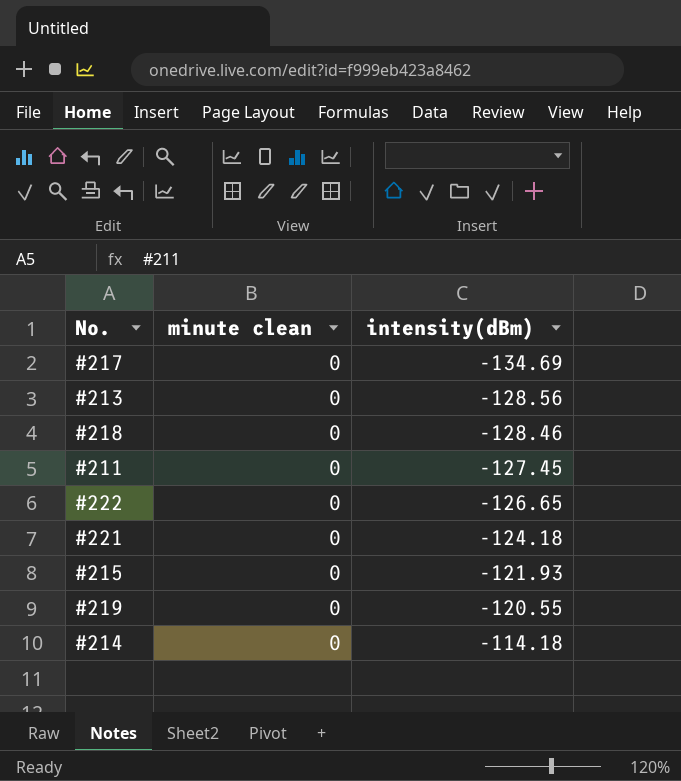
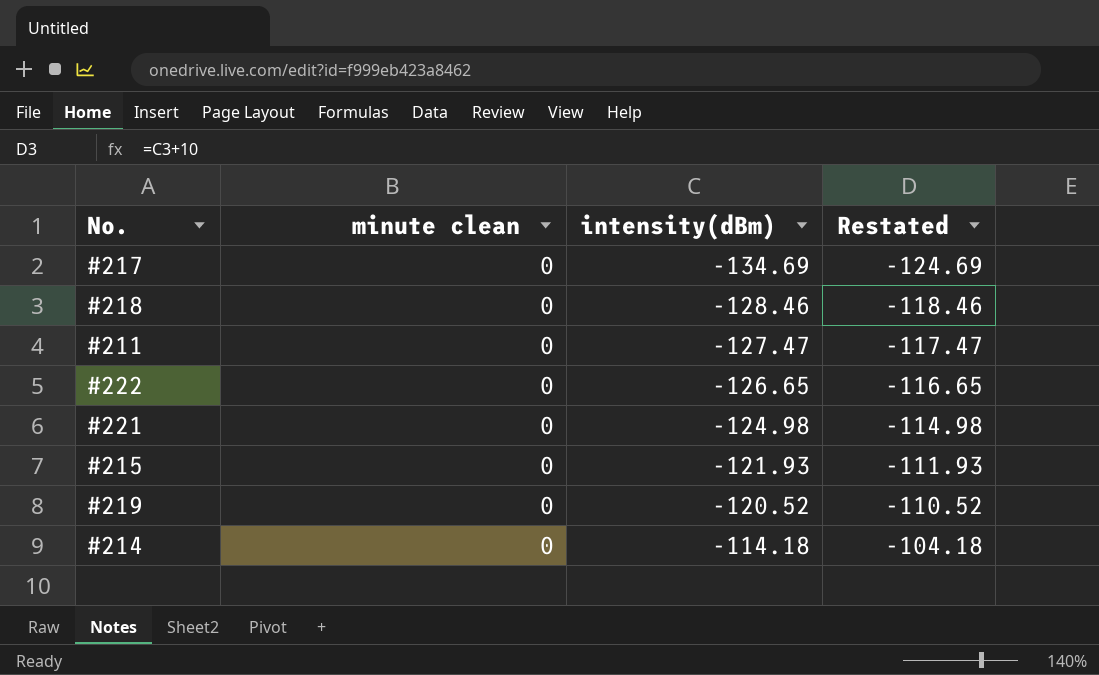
column Restated | formula: none -> [intensity(dBm)] + 10
row #213: 0 | -128.56 -> none
#211 | intensity(dBm): -127.45 -> -127.47
#221 | intensity(dBm): -124.18 -> -124.98
#219 | intensity(dBm): -120.55 -> -120.52

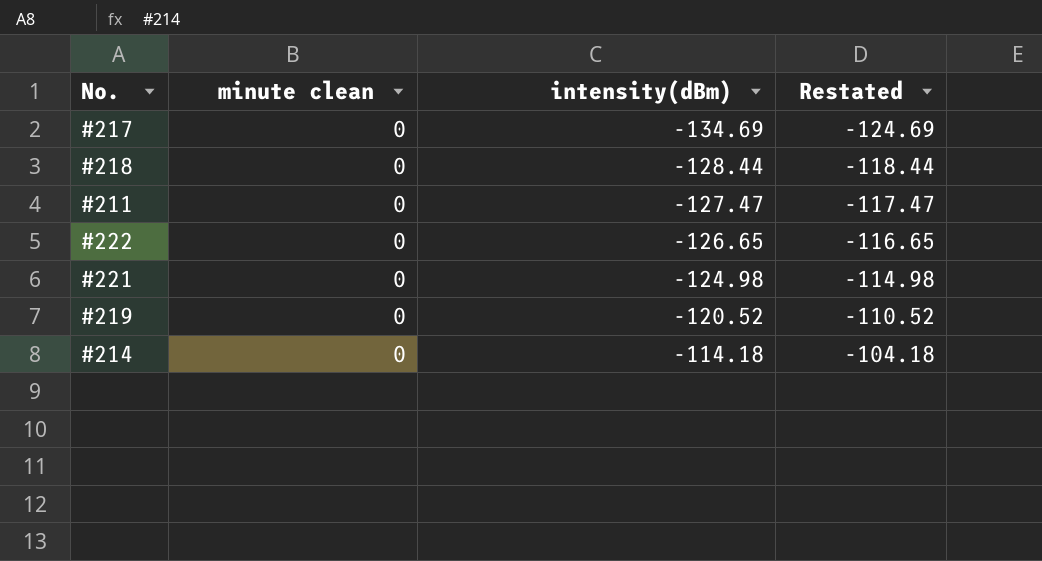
row #215: 0 | -121.93 | -111.93 -> none
#218 | intensity(dBm): -128.46 -> -128.44
#218 | Restated: -118.46 -> -118.44

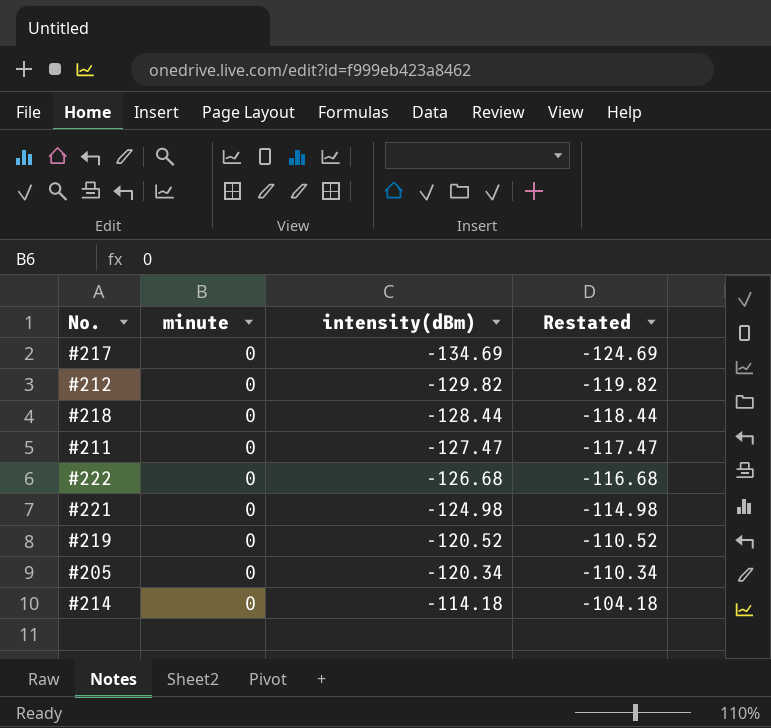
column name: minute clean -> minute
row #212: none -> 0 | -129.82 | -119.82
#222 | intensity(dBm): -126.65 -> -126.68
#222 | Restated: -116.65 -> -116.68
row #205: none -> 0 | -120.34 | -110.34

